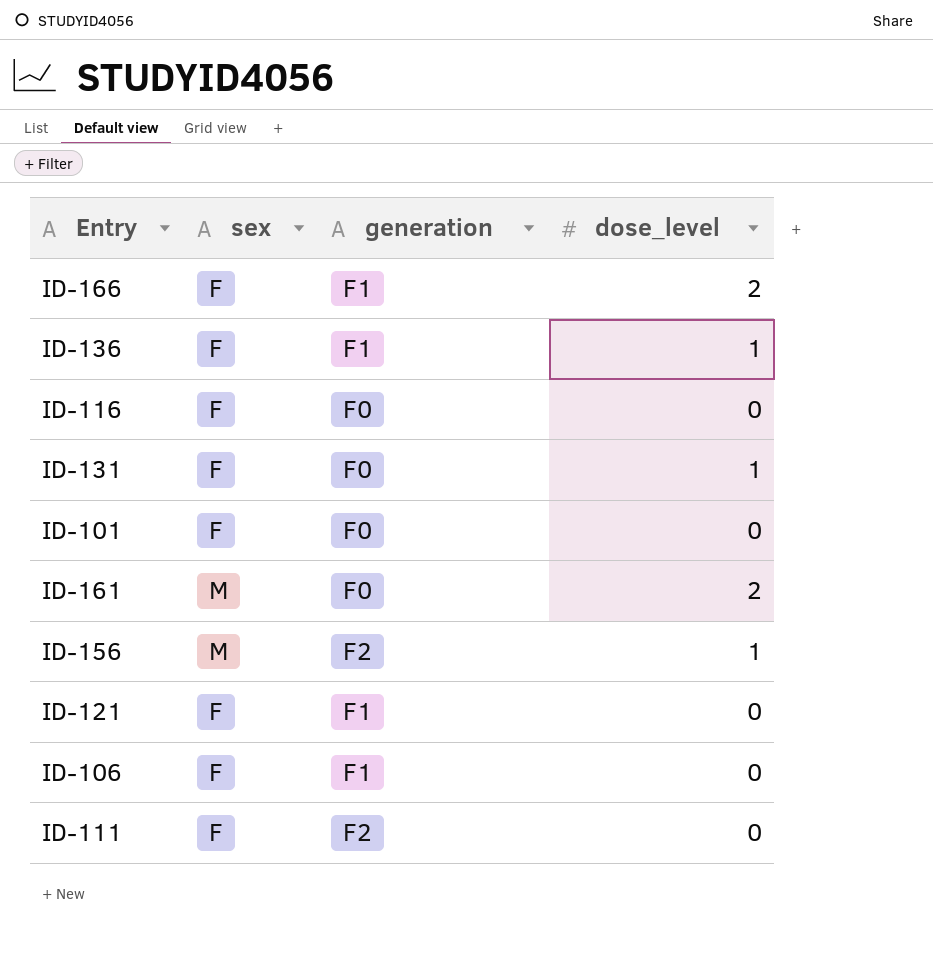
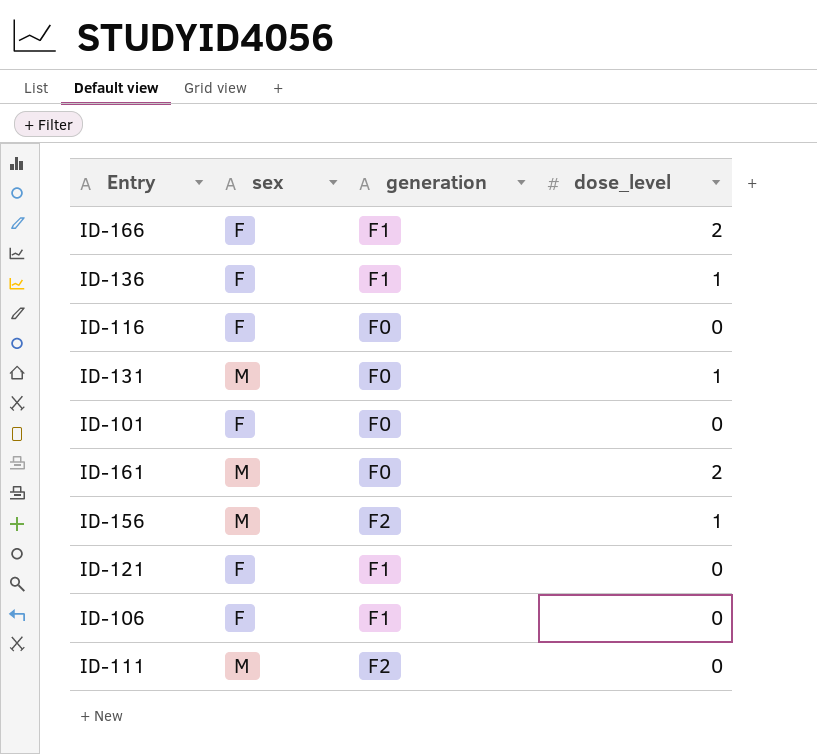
ID-131 | sex: F -> M
ID-111 | sex: F -> M

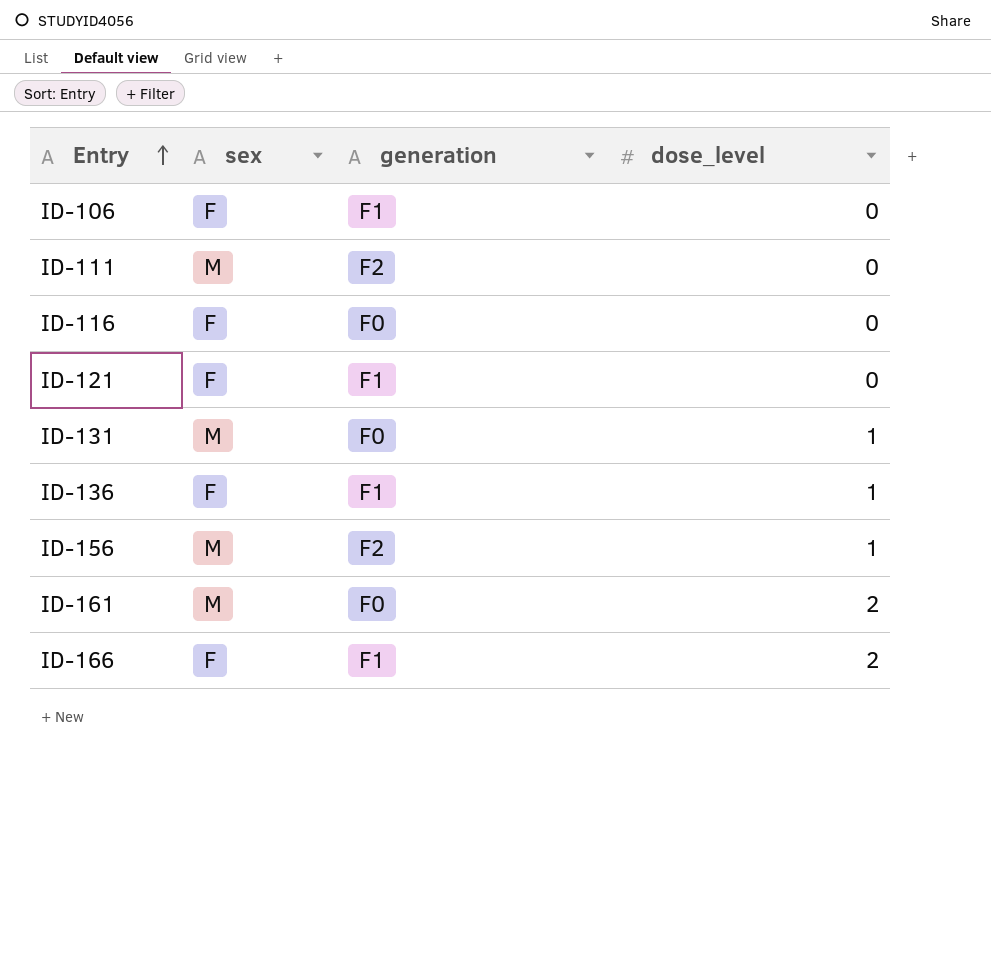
row order: none -> Entry ascending
row ID-101: F | F0 | 0 -> none

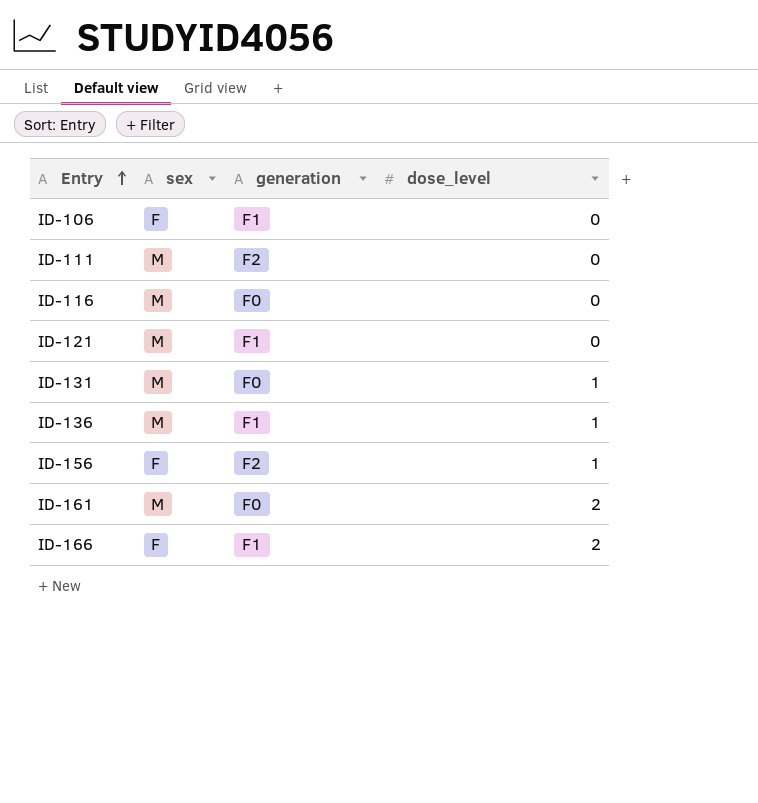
ID-116 | sex: F -> M
ID-121 | sex: F -> M
ID-136 | sex: F -> M
ID-156 | sex: M -> F

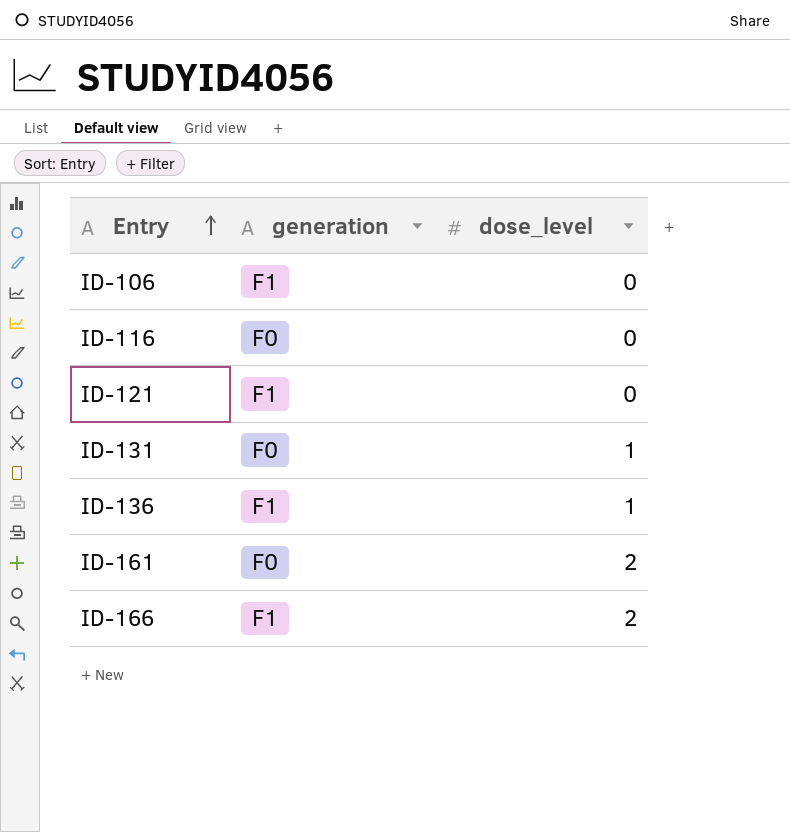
column sex | position: 2 -> none
row ID-111: M | F2 | 0 -> none
row ID-156: F | F2 | 1 -> none

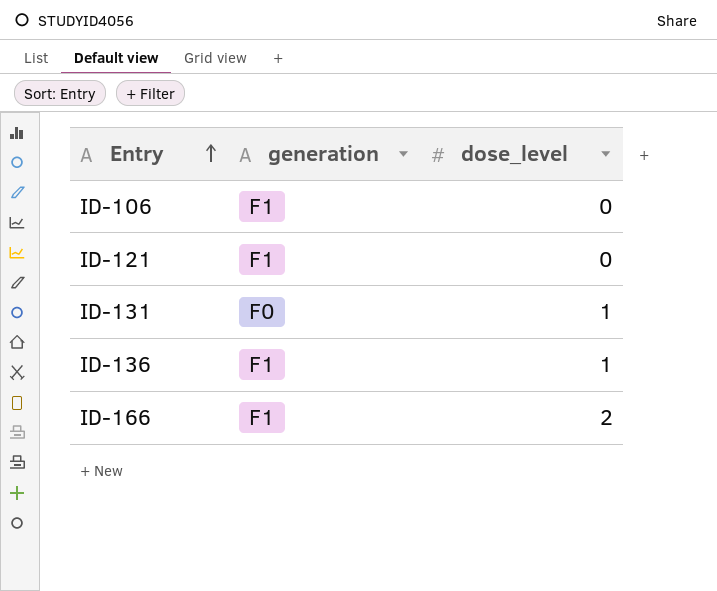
row ID-116: F0 | 0 -> none
row ID-161: F0 | 2 -> none

